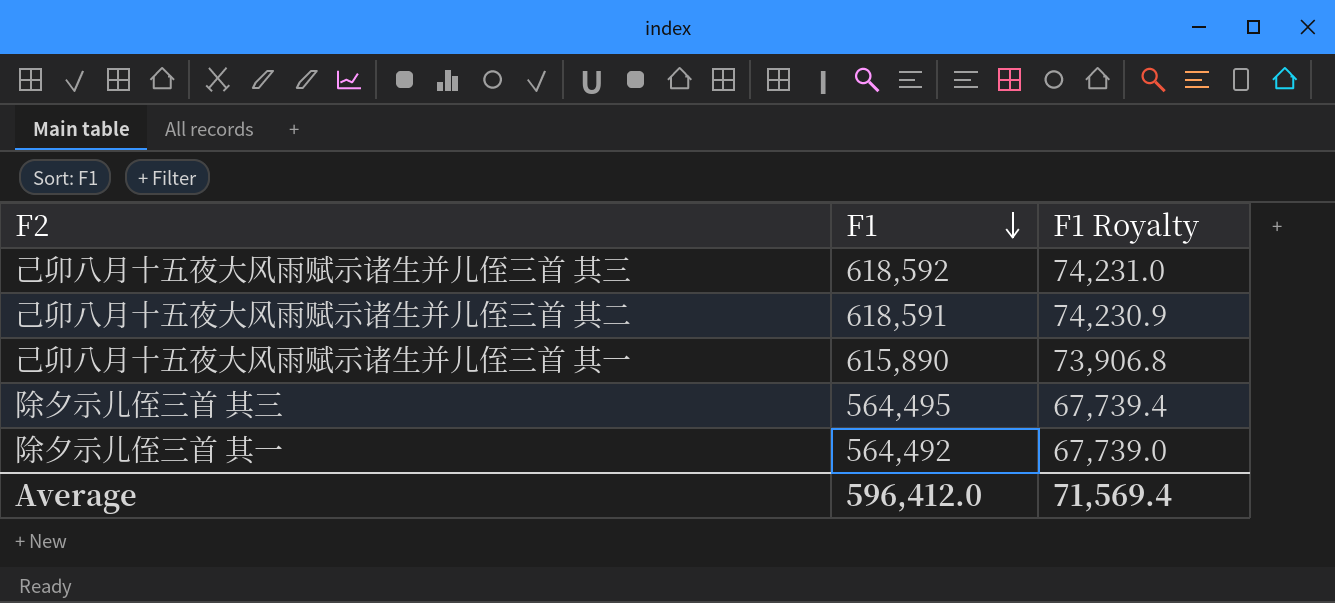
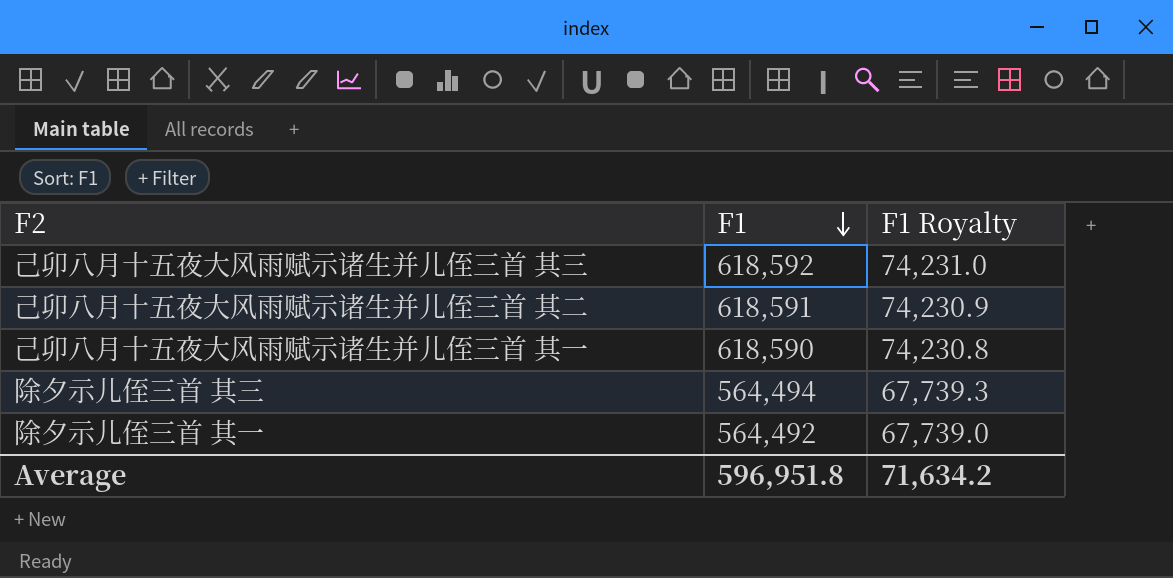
己卯八月十五夜大风雨赋示诸生并儿侄三首 其一 | F1: 615,890 -> 618,590
己卯八月十五夜大风雨赋示诸生并儿侄三首 其一 | F1 Royalty: 73,906.8 -> 74,230.8
除夕示儿侄三首 其三 | F1: 564,495 -> 564,494
除夕示儿侄三首 其三 | F1 Royalty: 67,739.4 -> 67,739.3
Average | F1: 596,412.0 -> 596,951.8
Average | F1 Royalty: 71,569.4 -> 71,634.2

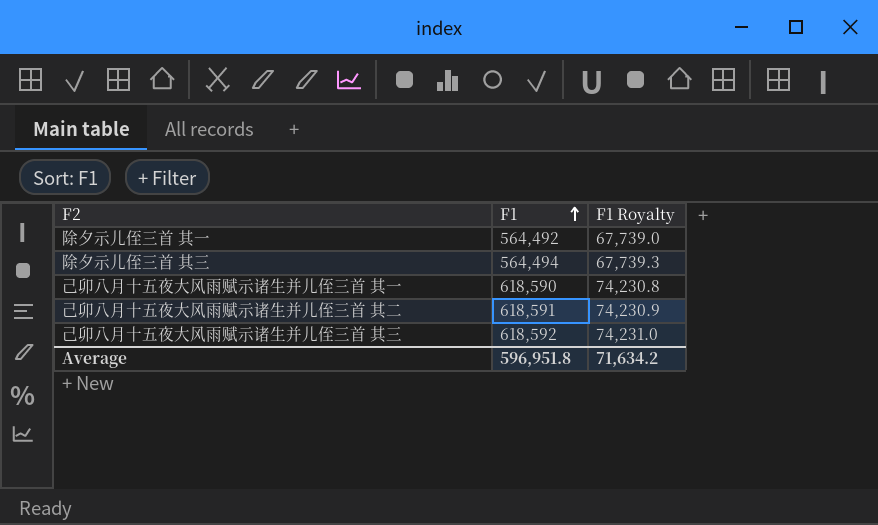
row order: F1 descending -> F1 ascending

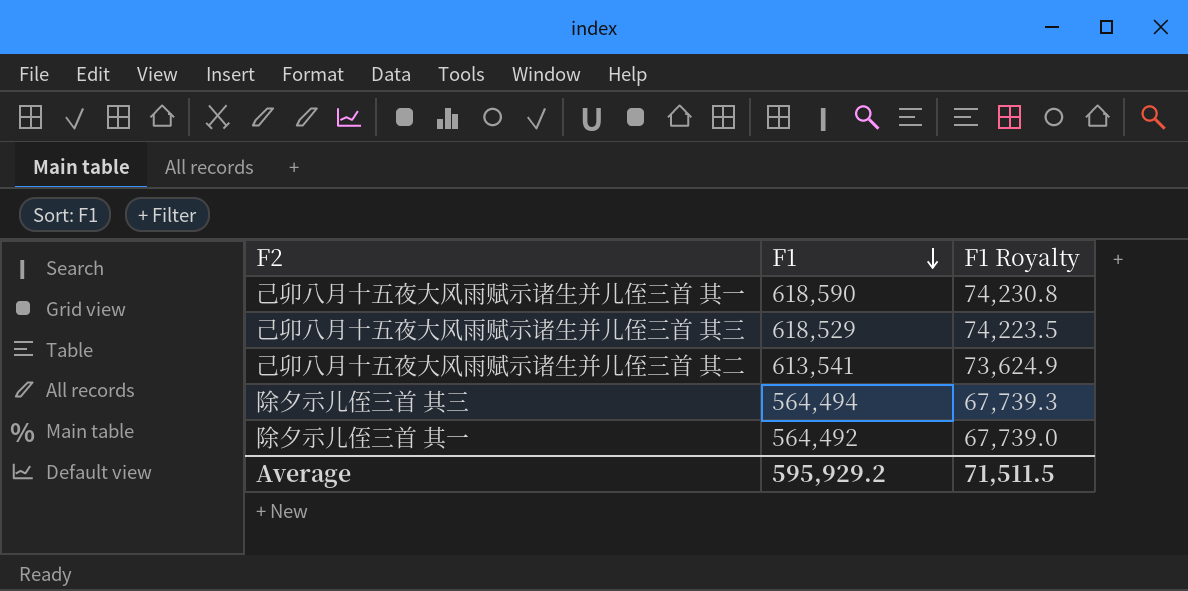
row order: F1 ascending -> F1 descending
己卯八月十五夜大风雨赋示诸生并儿侄三首 其三 | F1: 618,592 -> 618,529
己卯八月十五夜大风雨赋示诸生并儿侄三首 其三 | F1 Royalty: 74,231.0 -> 74,223.5
己卯八月十五夜大风雨赋示诸生并儿侄三首 其二 | F1: 618,591 -> 613,541
己卯八月十五夜大风雨赋示诸生并儿侄三首 其二 | F1 Royalty: 74,230.9 -> 73,624.9
Average | F1: 596,951.8 -> 595,929.2
Average | F1 Royalty: 71,634.2 -> 71,511.5

